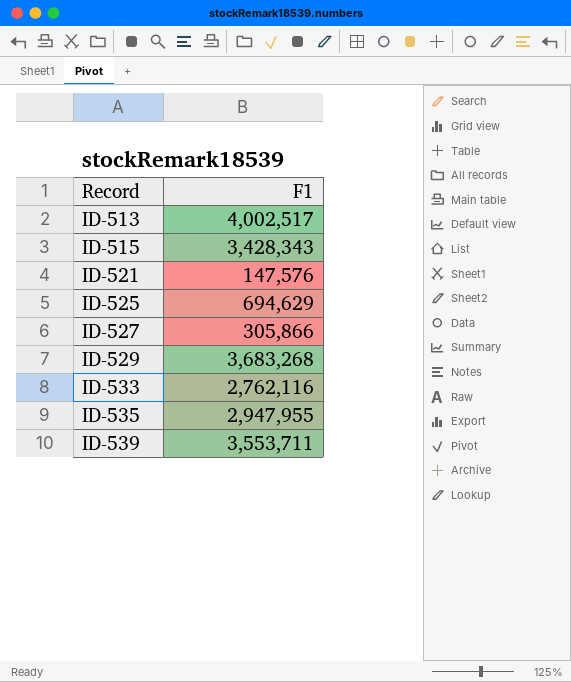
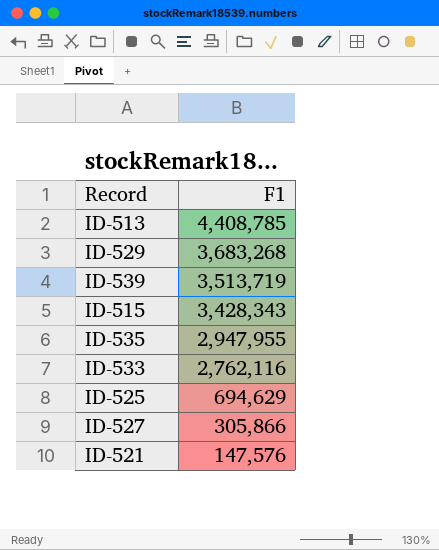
row order: Record ascending -> F1 descending
ID-513 | F1: 4,002,517 -> 4,408,785
ID-539 | F1: 3,553,711 -> 3,513,719

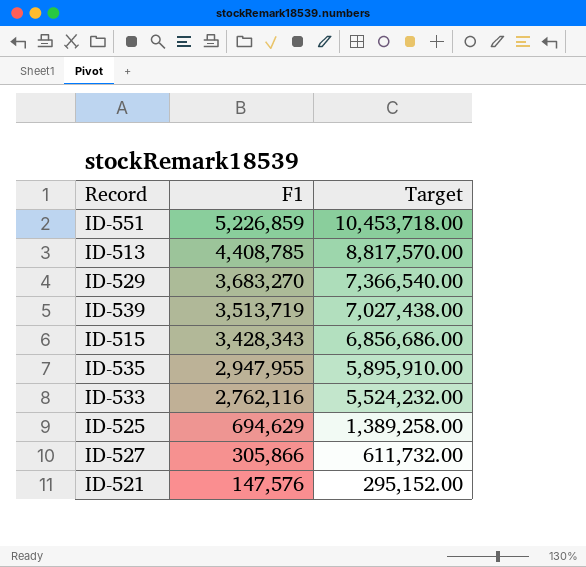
column Target | formula: none -> [F1] * 2
row ID-551: none -> 5,226,859 | 10,453,718.00
ID-529 | F1: 3,683,268 -> 3,683,270

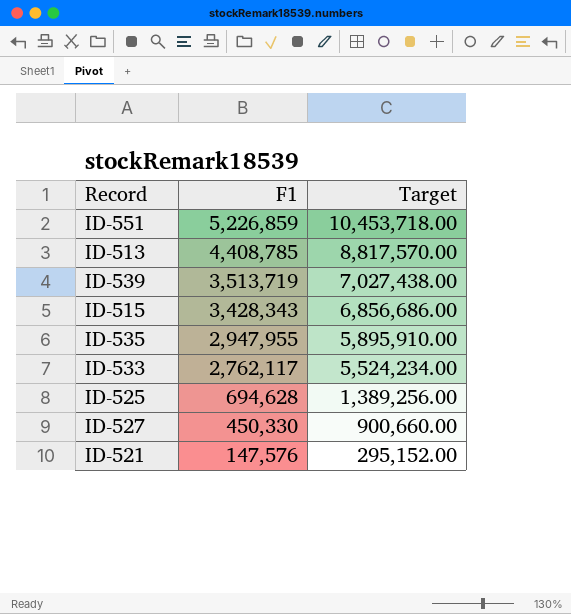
row ID-529: 3,683,270 | 7,366,540.00 -> none
ID-533 | F1: 2,762,116 -> 2,762,117
ID-533 | Target: 5,524,232.00 -> 5,524,234.00
ID-525 | F1: 694,629 -> 694,628
ID-525 | Target: 1,389,258.00 -> 1,389,256.00
ID-527 | F1: 305,866 -> 450,330
ID-527 | Target: 611,732.00 -> 900,660.00

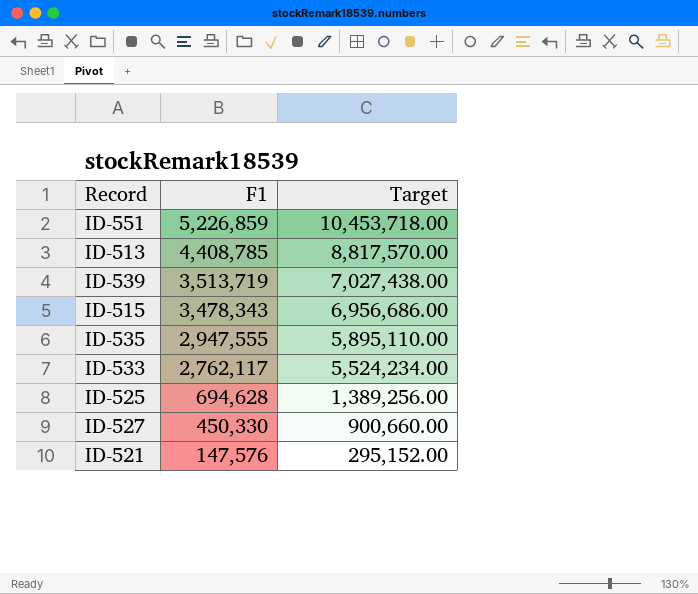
ID-515 | F1: 3,428,343 -> 3,478,343
ID-515 | Target: 6,856,686.00 -> 6,956,686.00
ID-535 | F1: 2,947,955 -> 2,947,555
ID-535 | Target: 5,895,910.00 -> 5,895,110.00

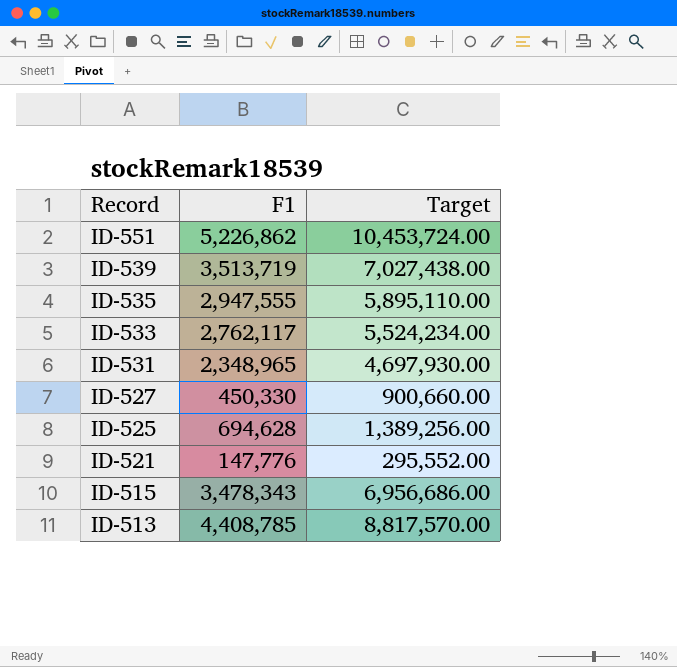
row order: F1 descending -> Record descending
ID-551 | F1: 5,226,859 -> 5,226,862
ID-551 | Target: 10,453,718.00 -> 10,453,724.00
row ID-531: none -> 2,348,965 | 4,697,930.00
ID-521 | F1: 147,576 -> 147,776
ID-521 | Target: 295,152.00 -> 295,552.00

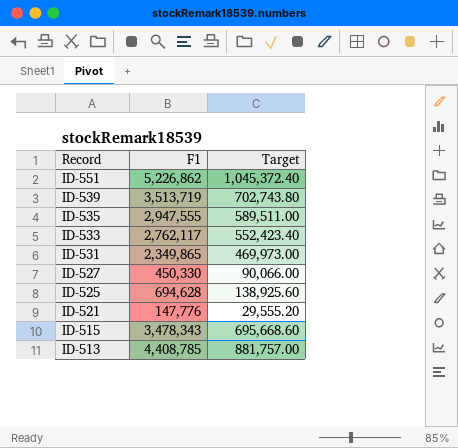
column Target | formula: [F1] * 2 -> [F1] * 0.2
ID-531 | F1: 2,348,965 -> 2,349,865

